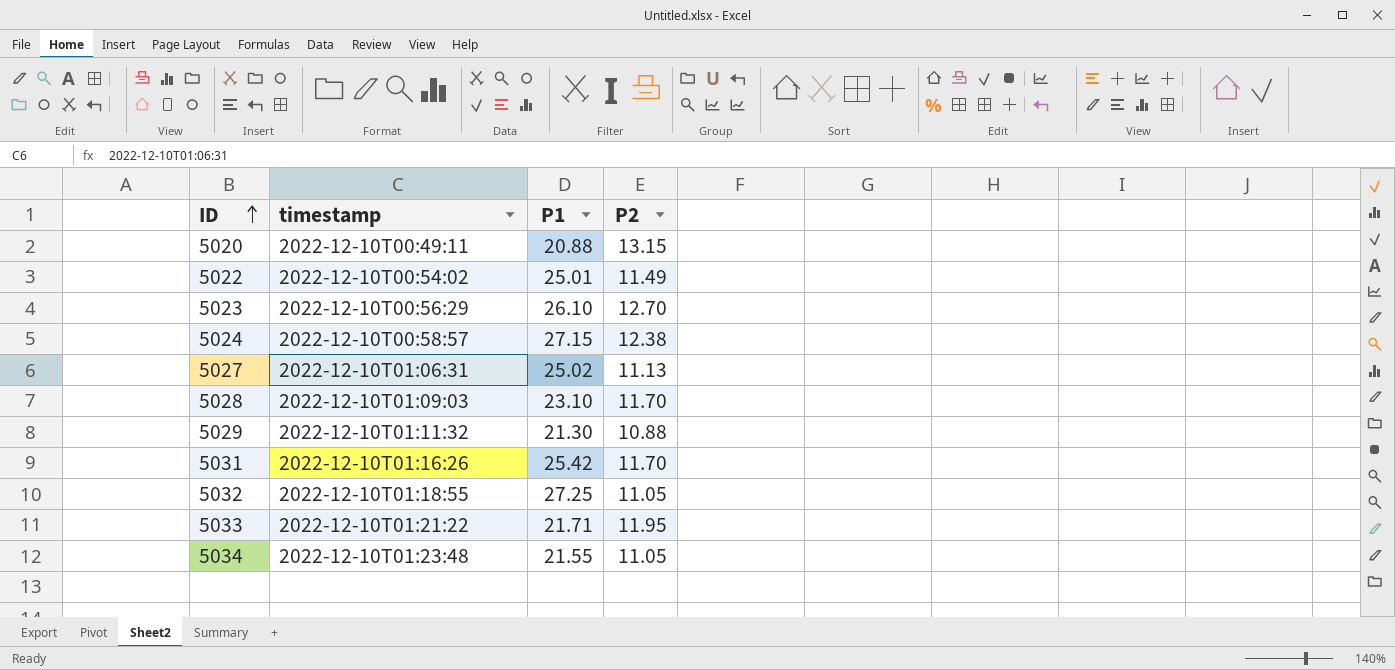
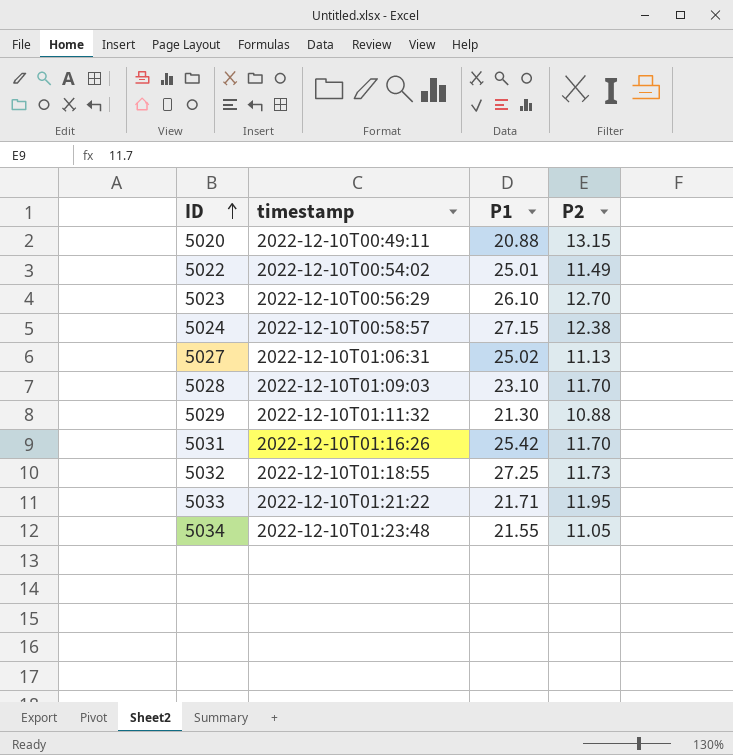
5032 | P2: 11.05 -> 11.73

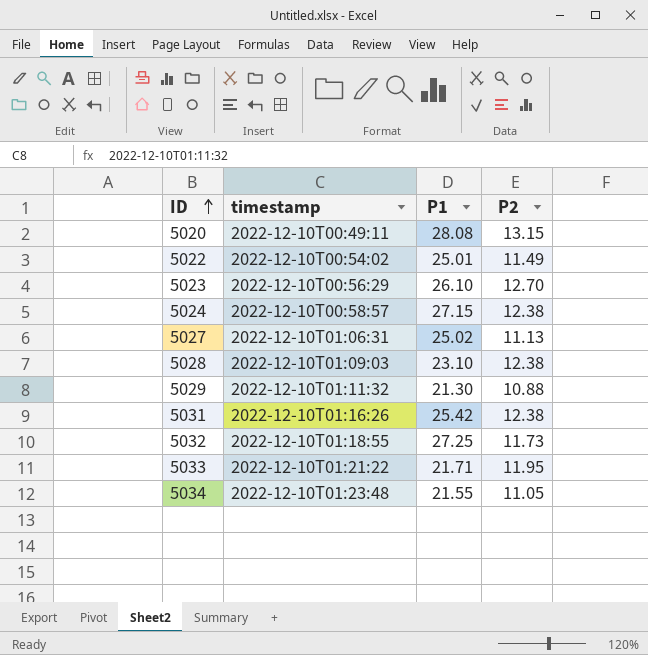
5020 | P1: 20.88 -> 28.08
5028 | P2: 11.70 -> 12.38
5031 | P2: 11.70 -> 12.38

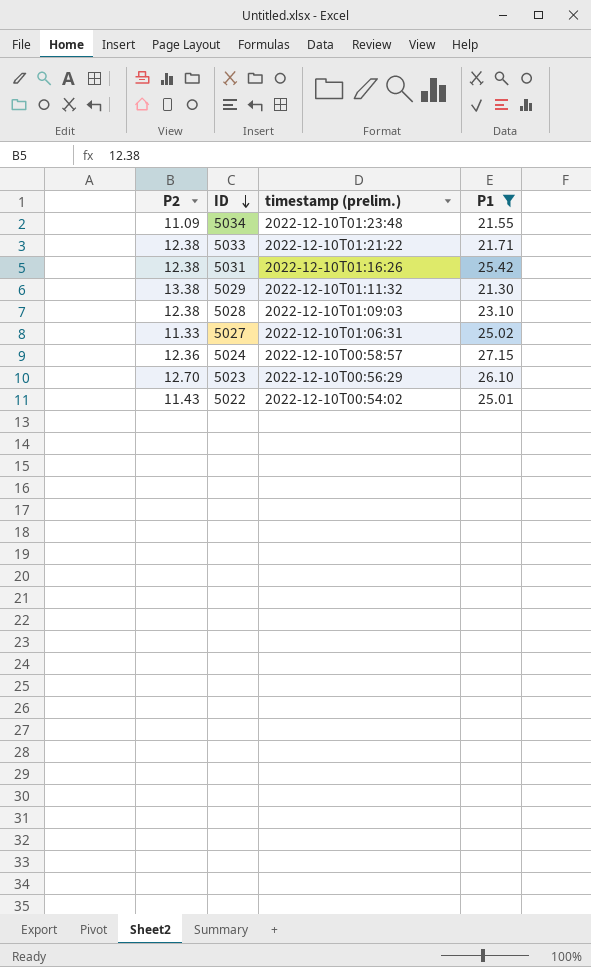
filter: none -> P1 <= 27.15
row order: ID ascending -> ID descending
column P2 | position: 4 -> 1
column name: timestamp -> timestamp (prelim.)
5034 | P2: 11.05 -> 11.09
5033 | P2: 11.95 -> 12.38
5029 | P2: 10.88 -> 13.38
5027 | P2: 11.13 -> 11.33
5024 | P2: 12.38 -> 12.36
5022 | P2: 11.49 -> 11.43

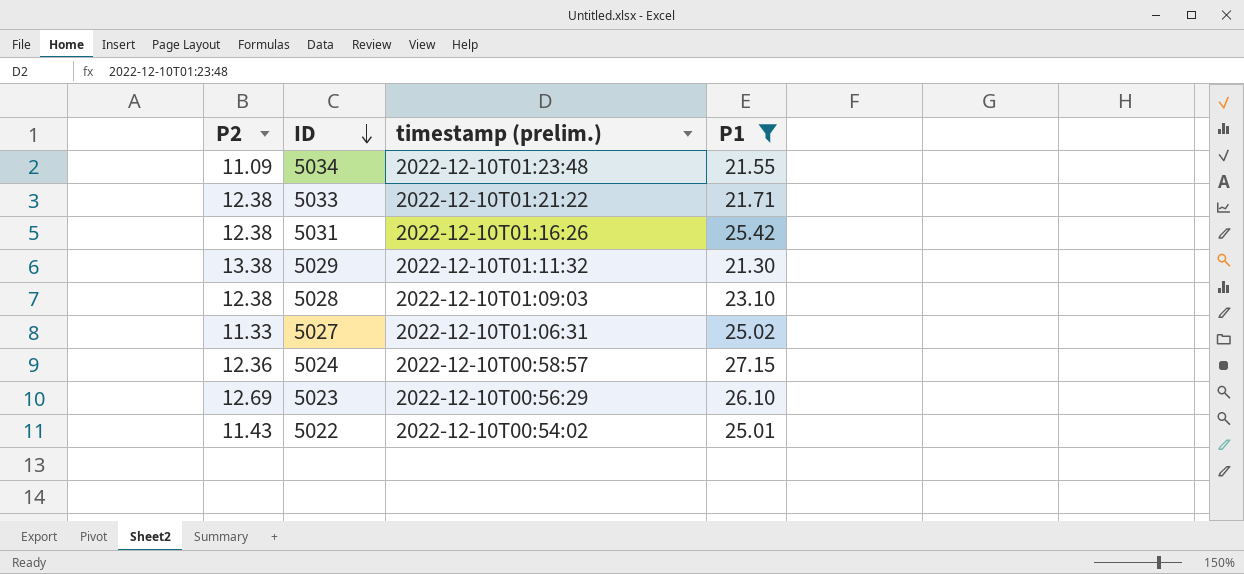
5023 | P2: 12.70 -> 12.69

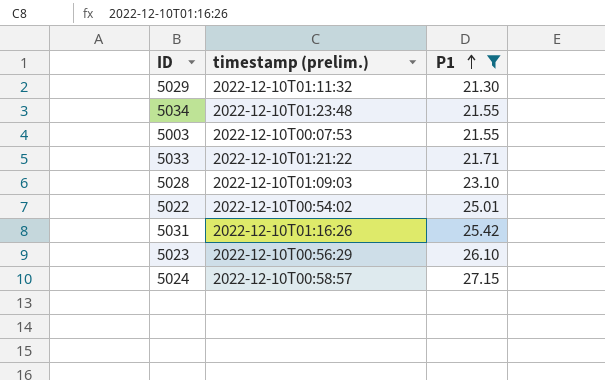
row order: ID descending -> P1 ascending
column P2 | position: 1 -> none
row 5027: 11.33 | 2022-12-10T01:06:31 | 25.02 -> none
row 5003: none -> 2022-12-10T00:07:53 | 21.55

